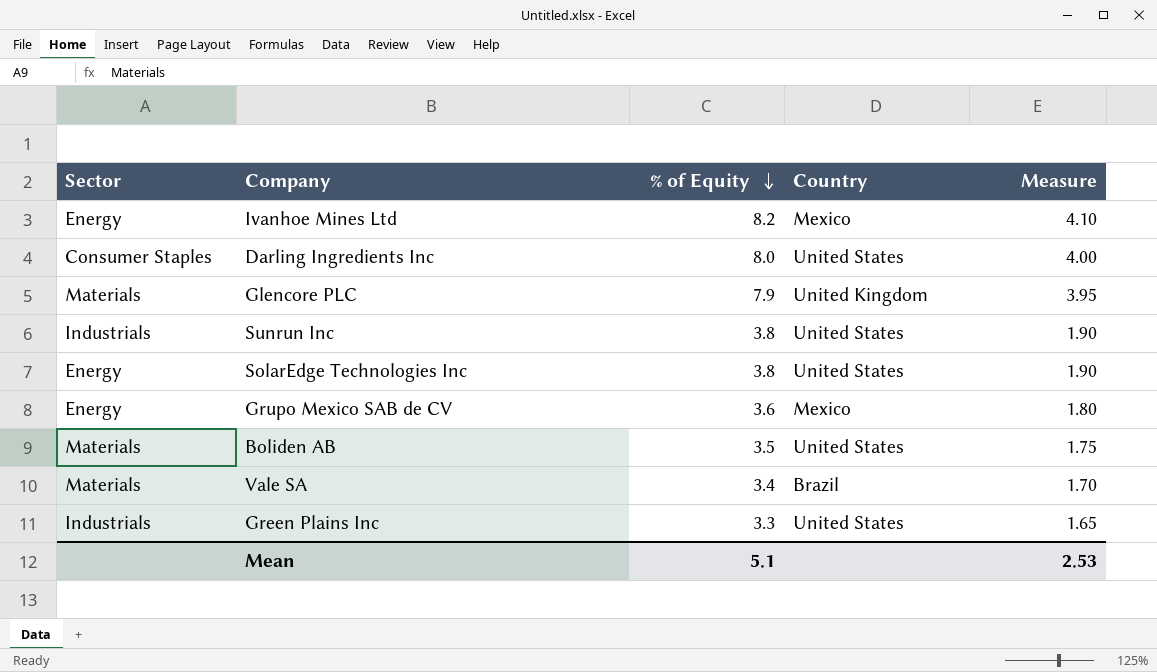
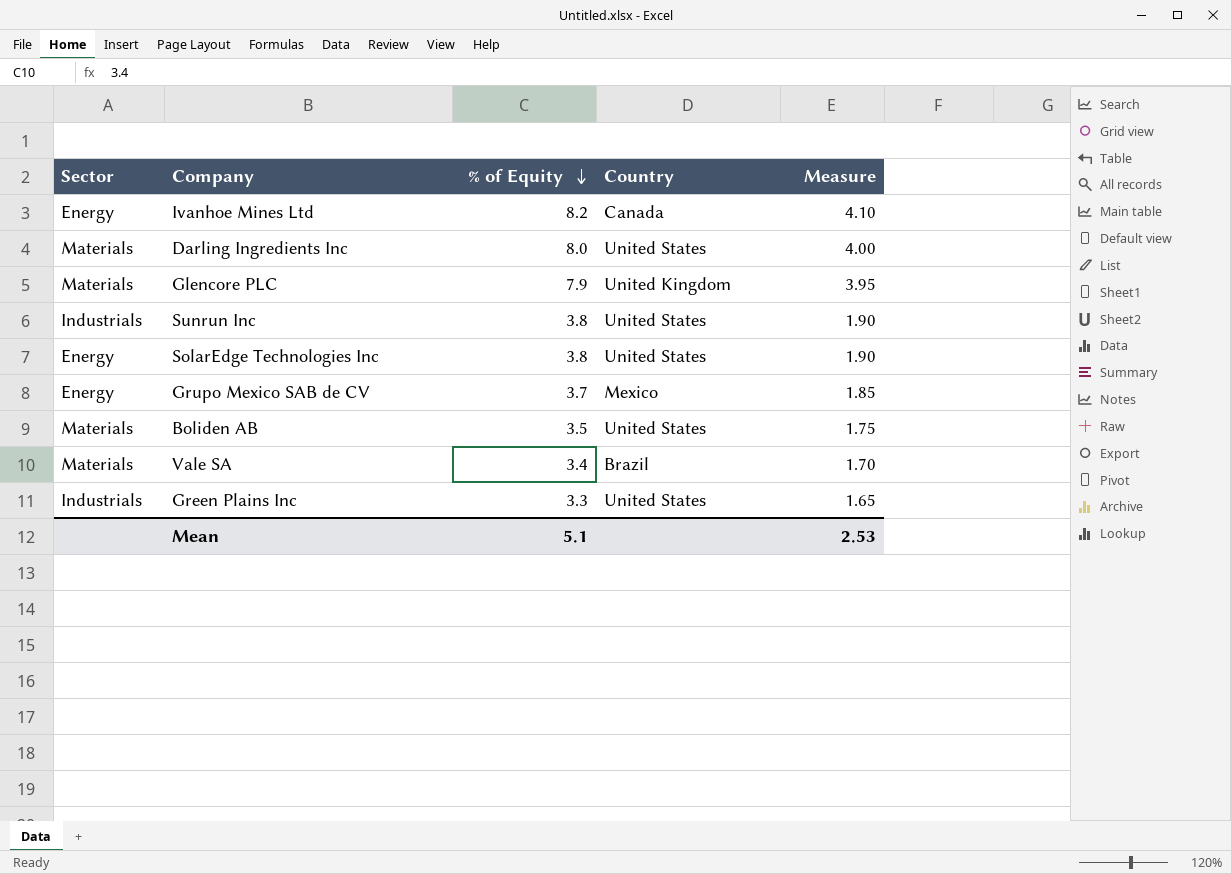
Ivanhoe Mines Ltd | Country: Mexico -> Canada
Darling Ingredients Inc | Sector: Consumer Staples -> Materials
Grupo Mexico SAB de CV | % of Equity: 3.6 -> 3.7
Grupo Mexico SAB de CV | Measure: 1.80 -> 1.85

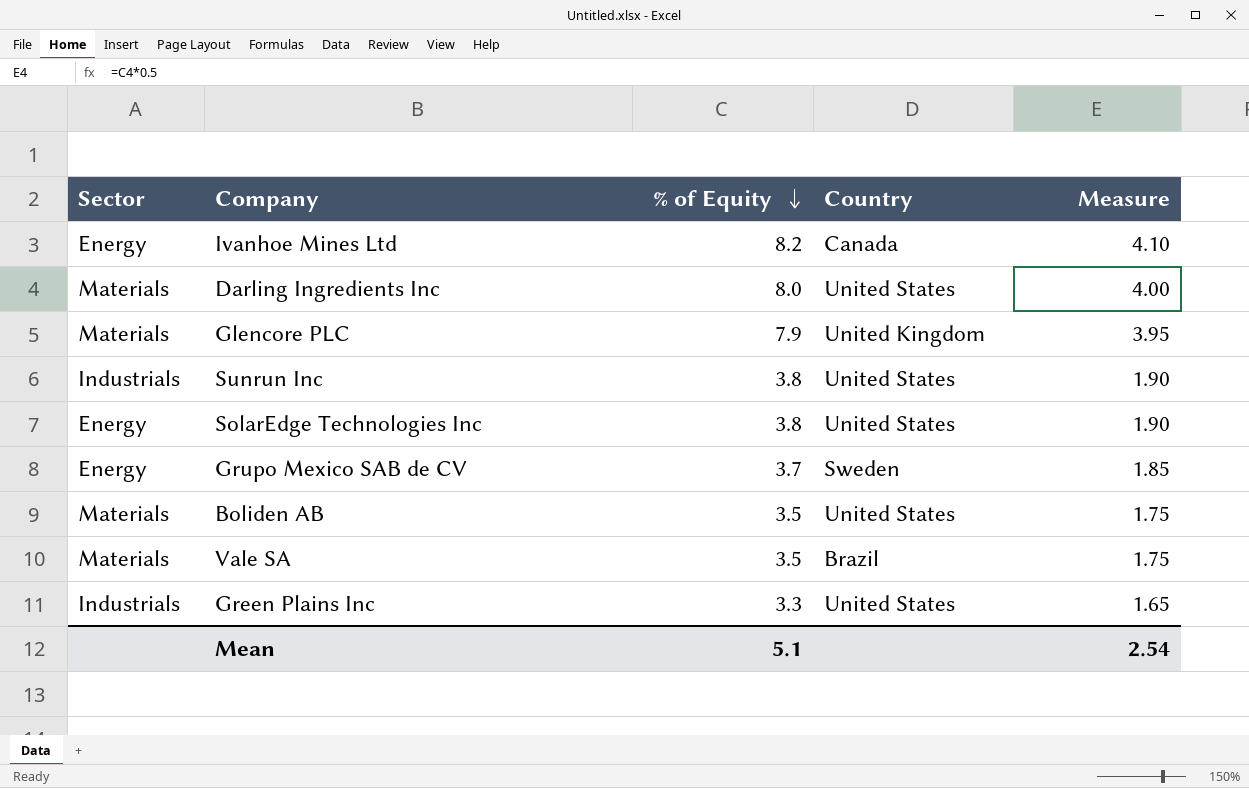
Grupo Mexico SAB de CV | Country: Mexico -> Sweden
Vale SA | % of Equity: 3.4 -> 3.5
Vale SA | Measure: 1.70 -> 1.75
Mean | Measure: 2.53 -> 2.54

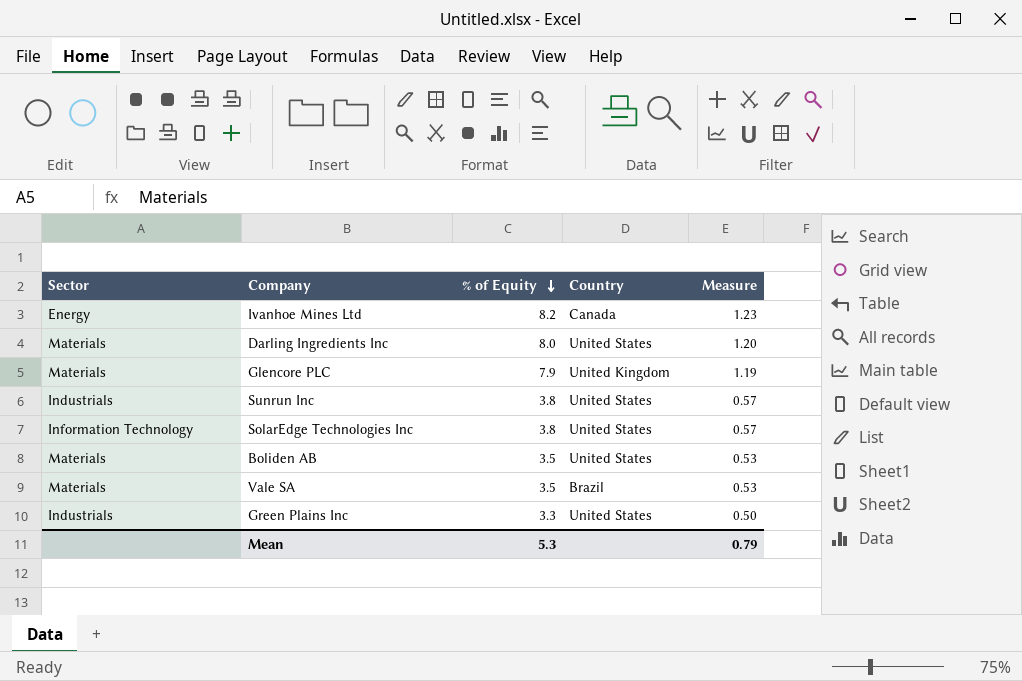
column Measure | formula: [% of Equity] * 0.5 -> [% of Equity] * 0.15
row Grupo Mexico SAB de CV: Energy | 3.7 | Sweden | 1.85 -> none
SolarEdge Technologies Inc | Sector: Energy -> Information Technology
Mean | % of Equity: 5.1 -> 5.3
Mean | Measure: 2.54 -> 0.79

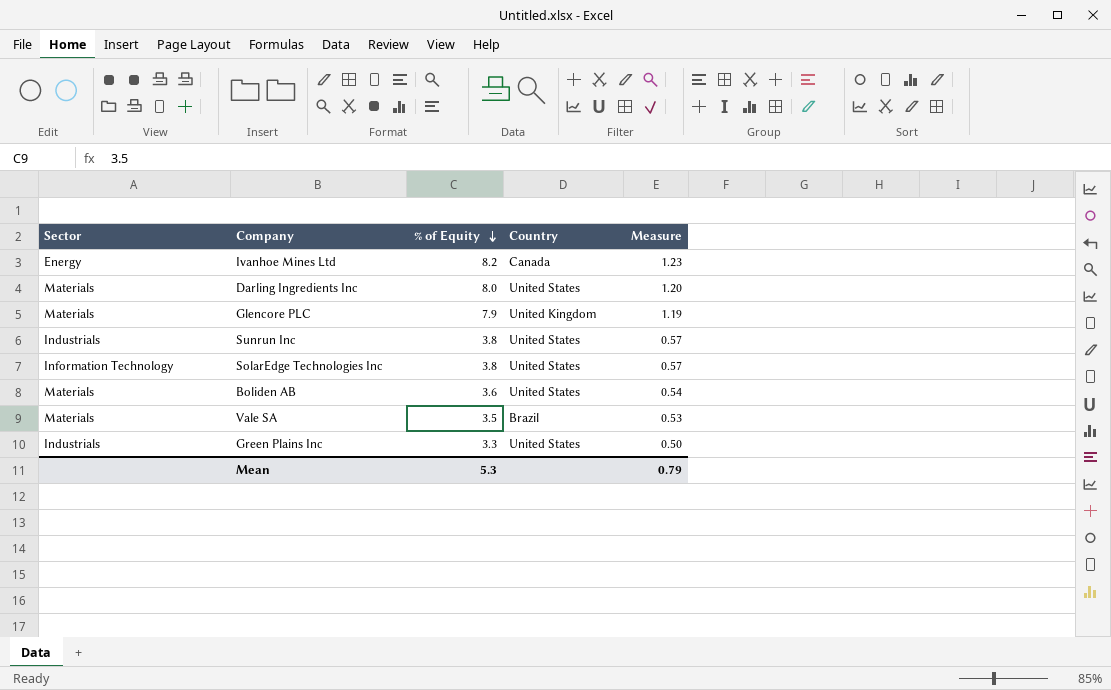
Boliden AB | % of Equity: 3.5 -> 3.6
Boliden AB | Measure: 0.53 -> 0.54

